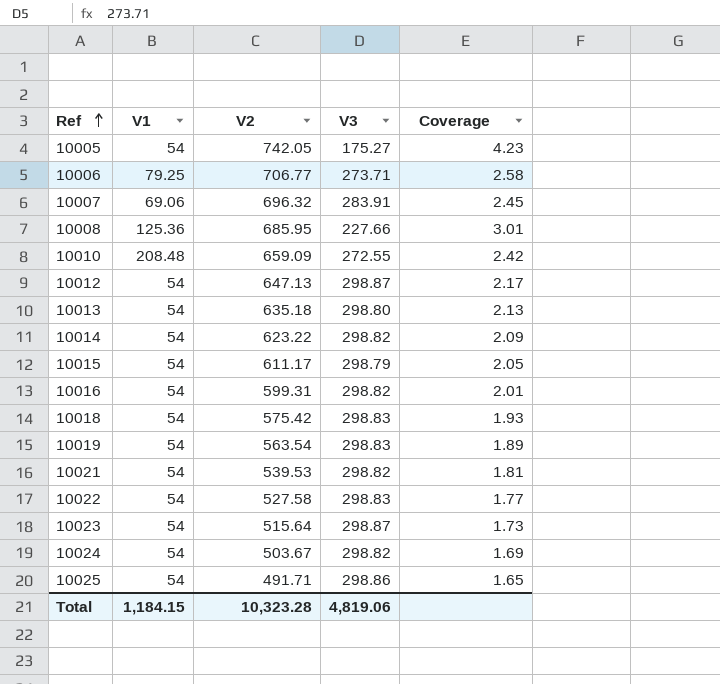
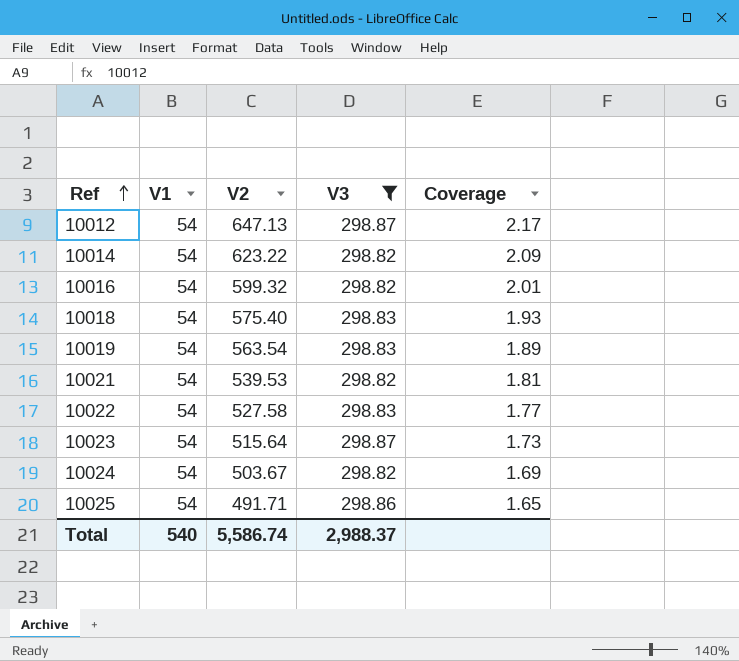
filter: none -> V3 >= 298.82
10016 | V2: 599.31 -> 599.32
10018 | V2: 575.42 -> 575.40
Total | V1: 1,184.15 -> 540
Total | V2: 10,323.28 -> 5,586.74
Total | V3: 4,819.06 -> 2,988.37

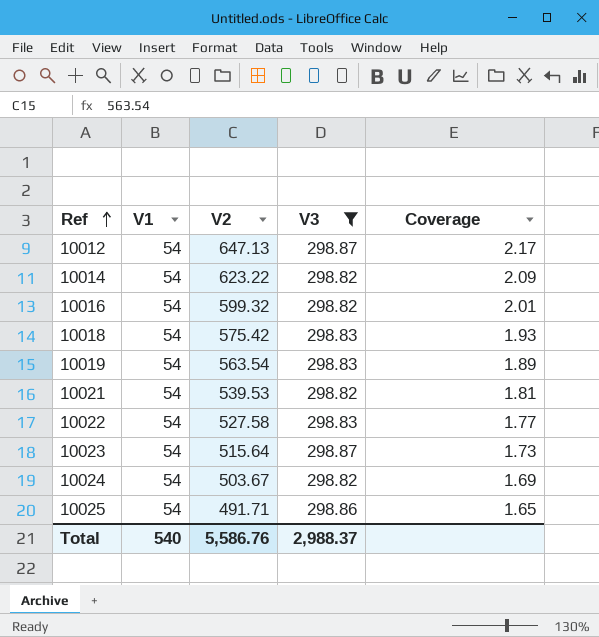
10018 | V2: 575.40 -> 575.42
Total | V2: 5,586.74 -> 5,586.76

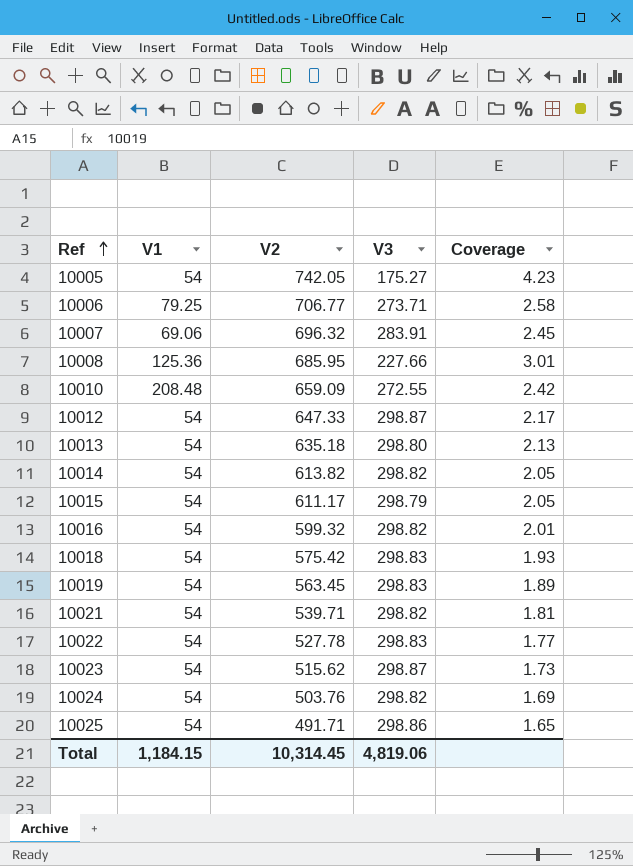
filter: V3 >= 298.82 -> none
10012 | V2: 647.13 -> 647.33
10014 | V2: 623.22 -> 613.82
10014 | Coverage: 2.09 -> 2.05
10019 | V2: 563.54 -> 563.45
10021 | V2: 539.53 -> 539.71
10022 | V2: 527.58 -> 527.78
10023 | V2: 515.64 -> 515.62
10024 | V2: 503.67 -> 503.76
Total | V1: 540 -> 1,184.15
Total | V2: 5,586.76 -> 10,314.45
Total | V3: 2,988.37 -> 4,819.06

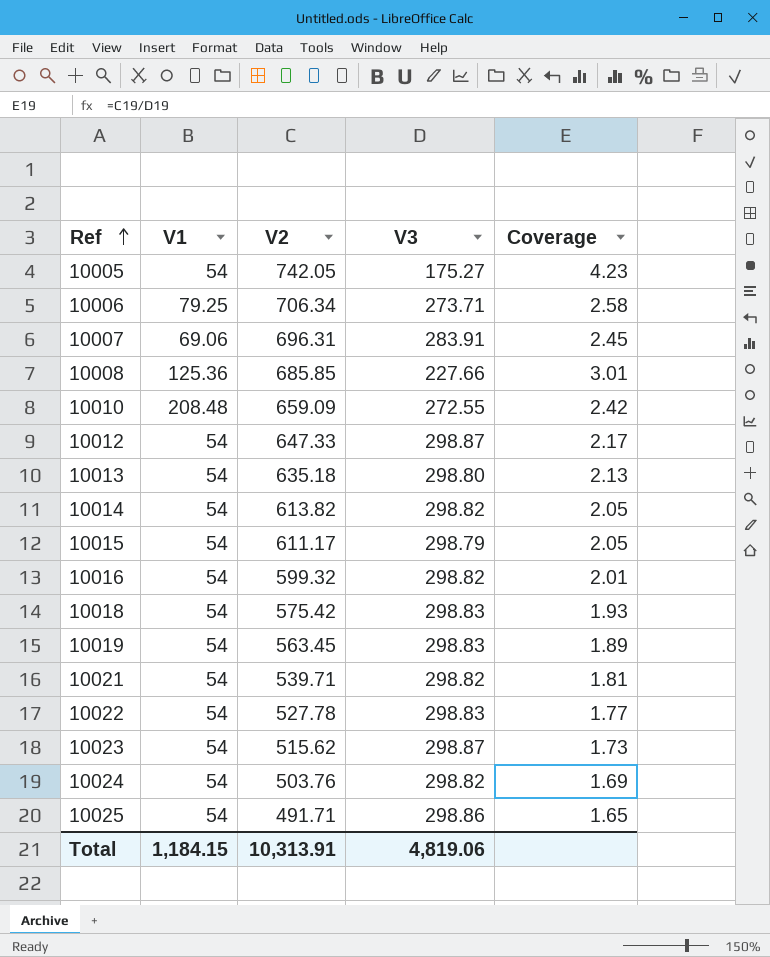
10006 | V2: 706.77 -> 706.34
10007 | V2: 696.32 -> 696.31
10008 | V2: 685.95 -> 685.85
Total | V2: 10,314.45 -> 10,313.91

